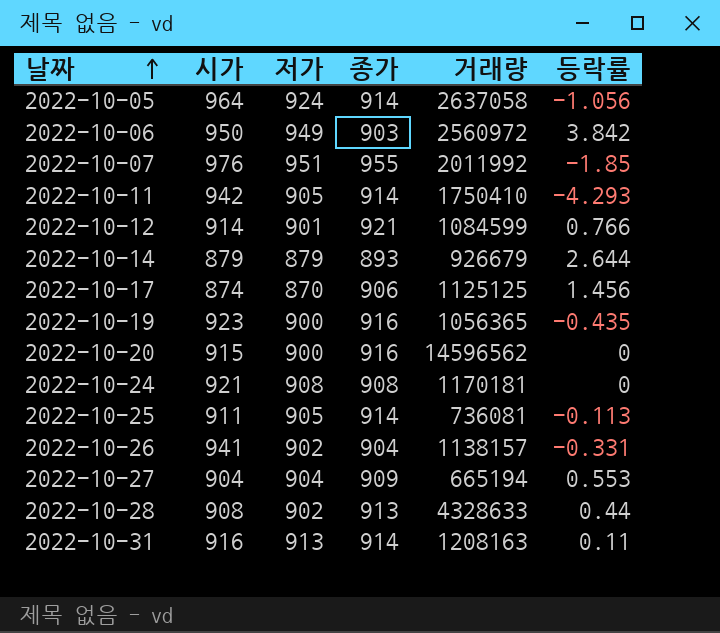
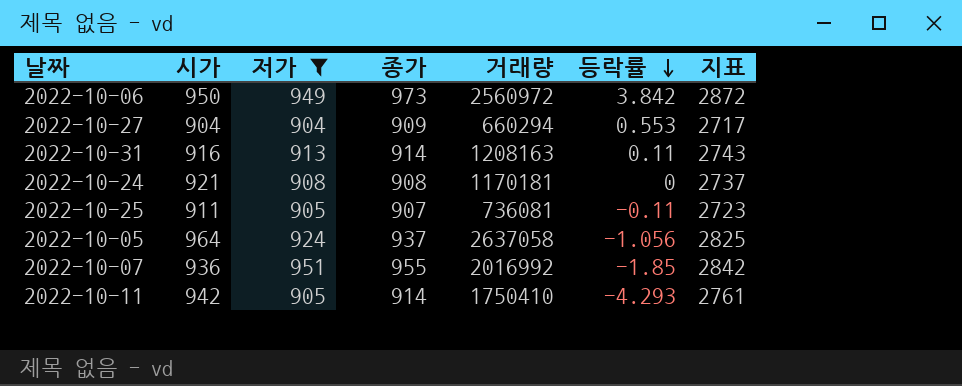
filter: none -> 저가 >= 904
row order: 날짜 ascending -> 등락률 descending
column 지표 | formula: none -> [시가] + [저가] + [종가]
2022-10-06 | 종가: 903 -> 973
2022-10-27 | 거래량: 665194 -> 660294
2022-10-25 | 종가: 914 -> 907
2022-10-25 | 등락률: -0.113 -> -0.11
2022-10-05 | 종가: 914 -> 937
2022-10-07 | 시가: 976 -> 936
2022-10-07 | 거래량: 2011992 -> 2016992

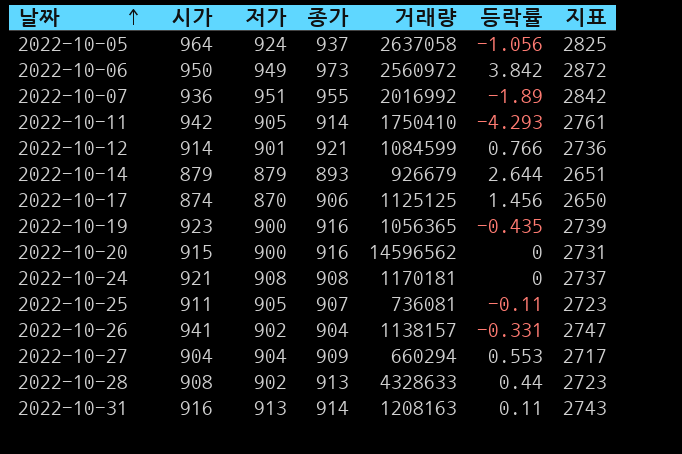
filter: 저가 >= 904 -> none
row order: 등락률 descending -> 날짜 ascending
2022-10-07 | 등락률: -1.85 -> -1.89

